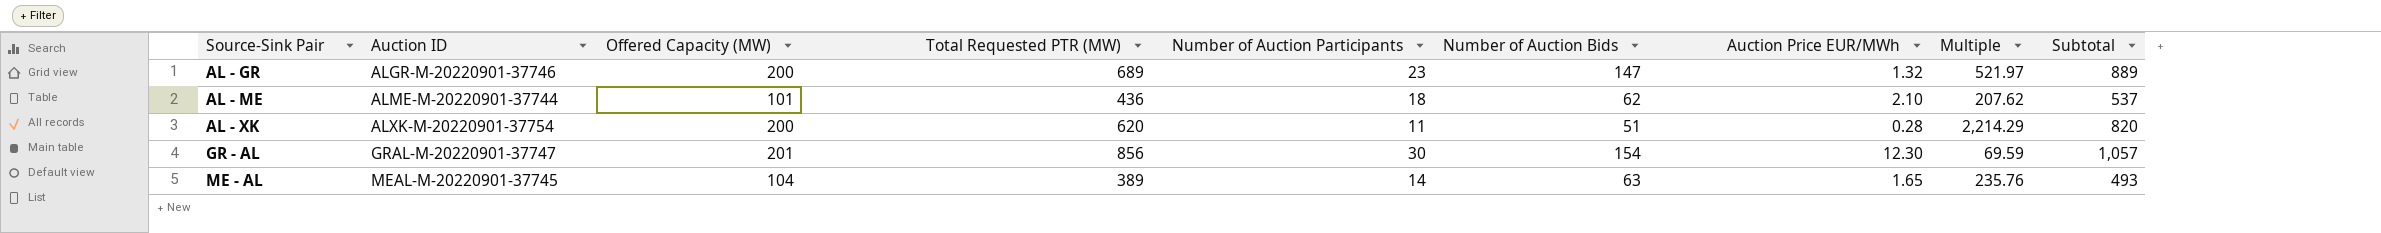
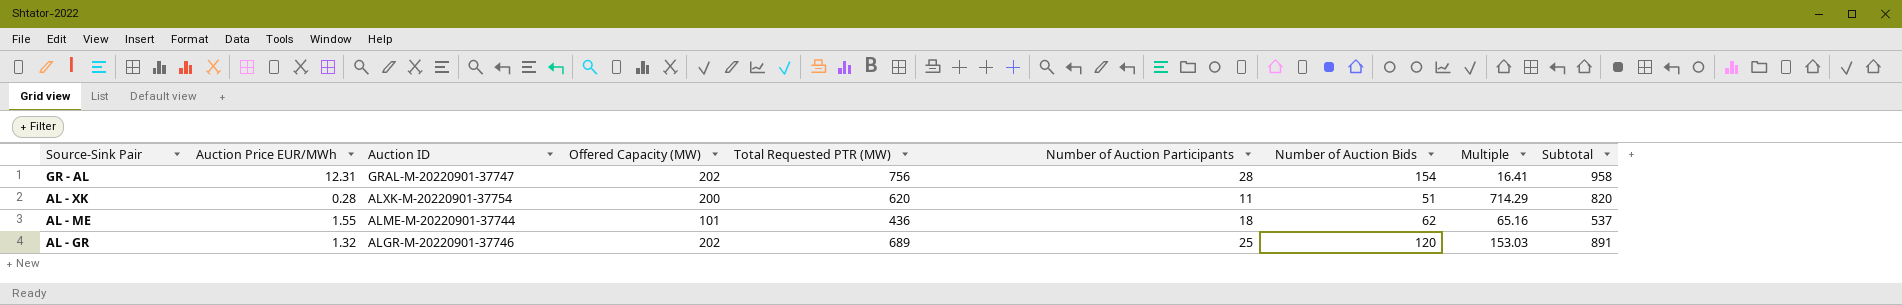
row order: Source-Sink Pair ascending -> Source-Sink Pair descending
column Auction Price EUR/MWh | position: 7 -> 2
column Multiple | formula: [Total Requested PTR (MW)] / [Auction Price EUR/MWh] -> [Offered Capacity (MW)] / [Auction Price EUR/MWh]
row ME - AL: MEAL-M-20220901-37745 | 104 | 389 | 14 | 63 | 1.65 | 235.76 | 493 -> none
GR - AL | Auction Price EUR/MWh: 12.30 -> 12.31
GR - AL | Offered Capacity (MW): 201 -> 202
GR - AL | Total Requested PTR (MW): 856 -> 756
GR - AL | Number of Auction Participants: 30 -> 28
GR - AL | Subtotal: 1,057 -> 958
AL - ME | Auction Price EUR/MWh: 2.10 -> 1.55
AL - GR | Offered Capacity (MW): 200 -> 202
AL - GR | Number of Auction Participants: 23 -> 25
AL - GR | Number of Auction Bids: 147 -> 120
AL - GR | Subtotal: 889 -> 891

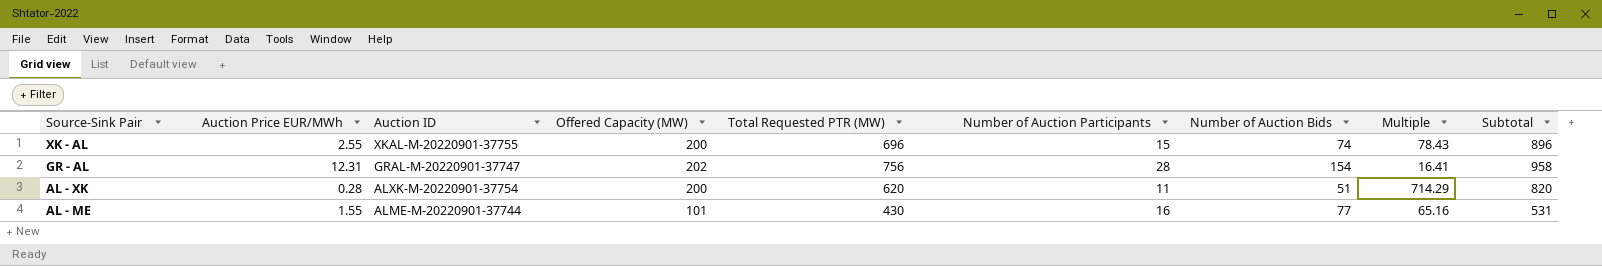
row AL - GR: 1.32 | ALGR-M-20220901-37746 | 202 | 689 | 25 | 120 | 153.03 | 891 -> none
row XK - AL: none -> 2.55 | XKAL-M-20220901-37755 | 200 | 696 | 15 | 74 | 78.43 | 896
AL - ME | Total Requested PTR (MW): 436 -> 430
AL - ME | Number of Auction Participants: 18 -> 16
AL - ME | Number of Auction Bids: 62 -> 77
AL - ME | Subtotal: 537 -> 531

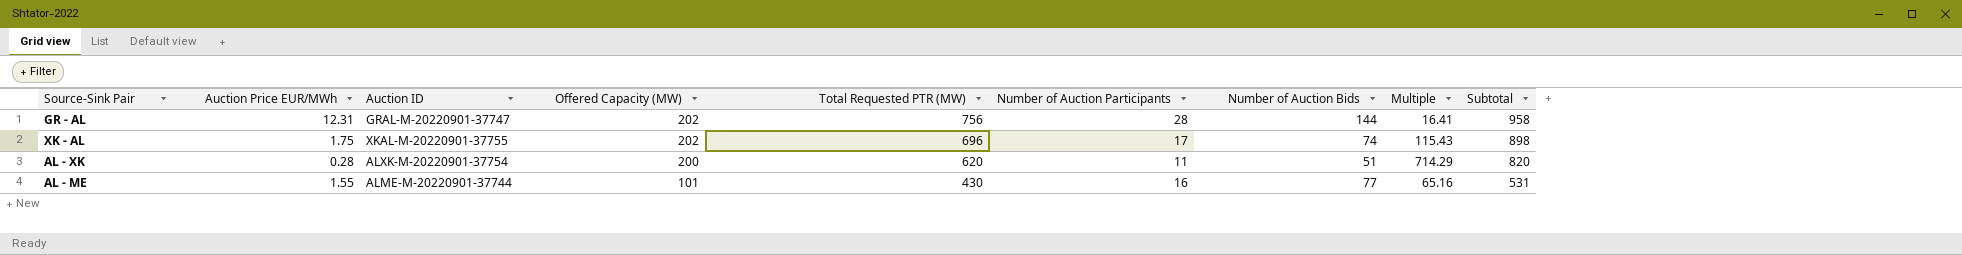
row order: Source-Sink Pair descending -> Offered Capacity (MW) descending
GR - AL | Number of Auction Bids: 154 -> 144
XK - AL | Auction Price EUR/MWh: 2.55 -> 1.75
XK - AL | Offered Capacity (MW): 200 -> 202
XK - AL | Number of Auction Participants: 15 -> 17
XK - AL | Multiple: 78.43 -> 115.43
XK - AL | Subtotal: 896 -> 898

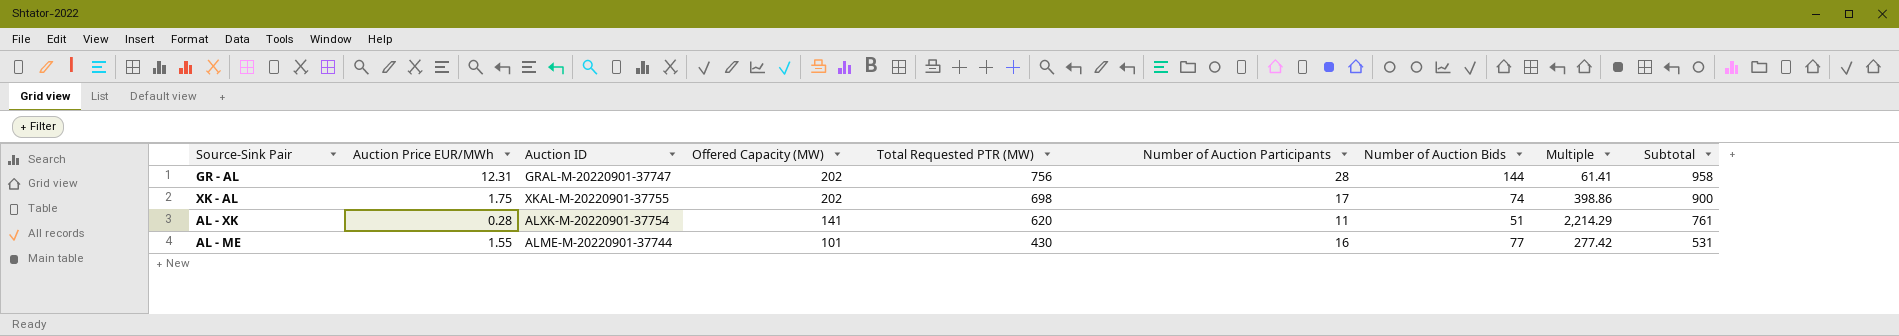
column Multiple | formula: [Offered Capacity (MW)] / [Auction Price EUR/MWh] -> [Total Requested PTR (MW)] / [Auction Price EUR/MWh]
XK - AL | Total Requested PTR (MW): 696 -> 698
XK - AL | Subtotal: 898 -> 900
AL - XK | Offered Capacity (MW): 200 -> 141
AL - XK | Subtotal: 820 -> 761

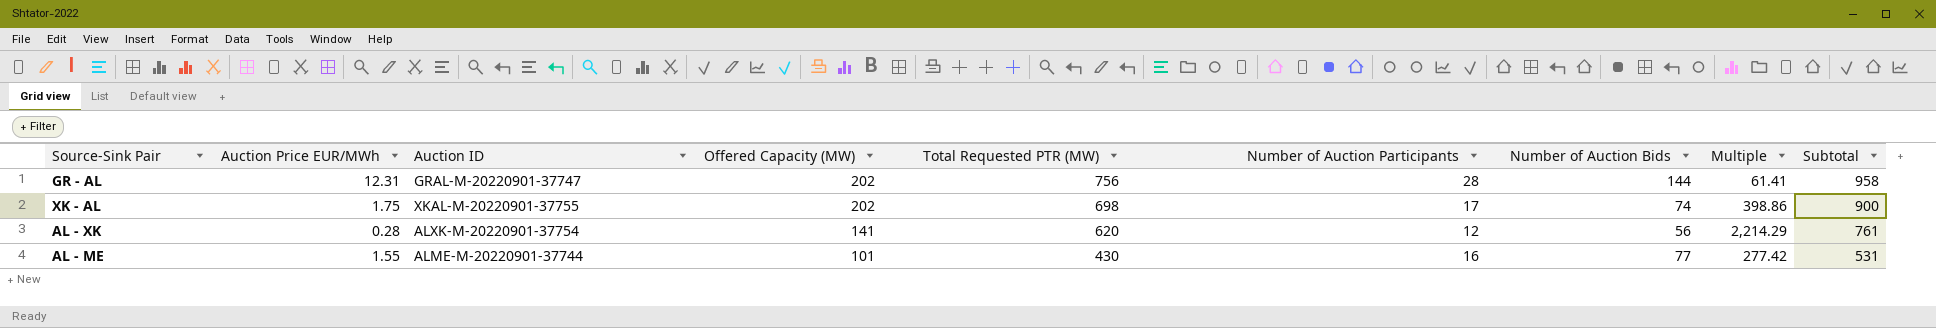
AL - XK | Number of Auction Participants: 11 -> 12
AL - XK | Number of Auction Bids: 51 -> 56

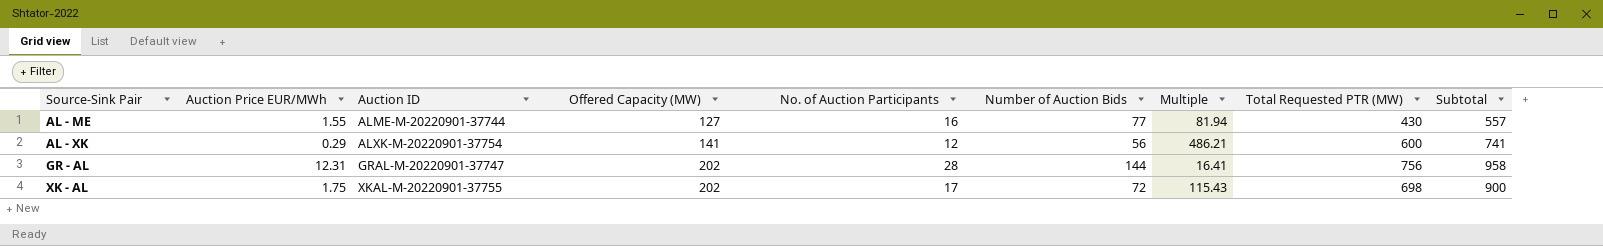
row order: Offered Capacity (MW) descending -> Source-Sink Pair ascending
column name: Number of Auction Participants -> No. of Auction Participants
column Multiple | formula: [Total Requested PTR (MW)] / [Auction Price EUR/MWh] -> [Offered Capacity (MW)] / [Auction Price EUR/MWh]
column Total Requested PTR (MW) | position: 5 -> 8
AL - ME | Offered Capacity (MW): 101 -> 127
AL - ME | Subtotal: 531 -> 557
AL - XK | Auction Price EUR/MWh: 0.28 -> 0.29
AL - XK | Total Requested PTR (MW): 620 -> 600
AL - XK | Subtotal: 761 -> 741
XK - AL | Number of Auction Bids: 74 -> 72

